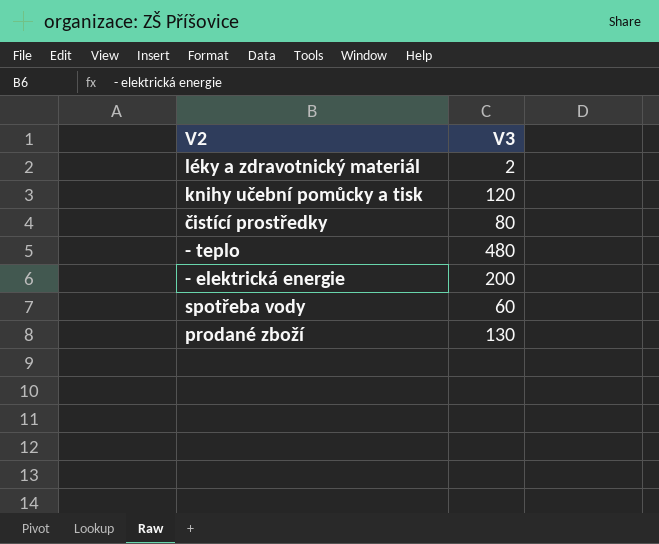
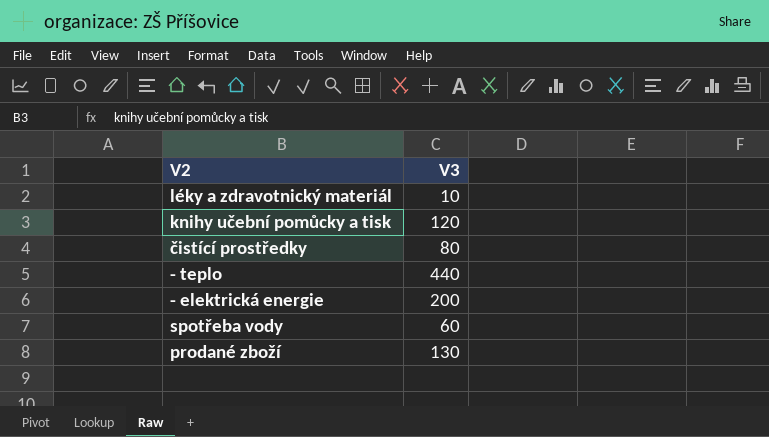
léky a zdravotnický materiál | V3: 2 -> 10
- teplo | V3: 480 -> 440

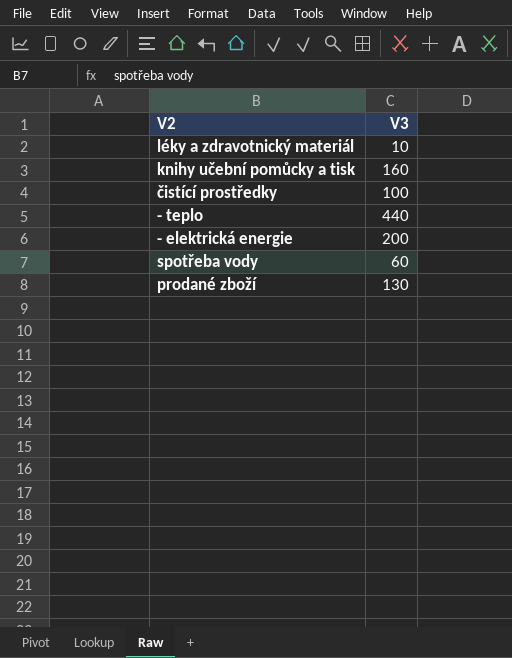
knihy učební pomůcky a tisk | V3: 120 -> 160
čistící prostředky | V3: 80 -> 100

